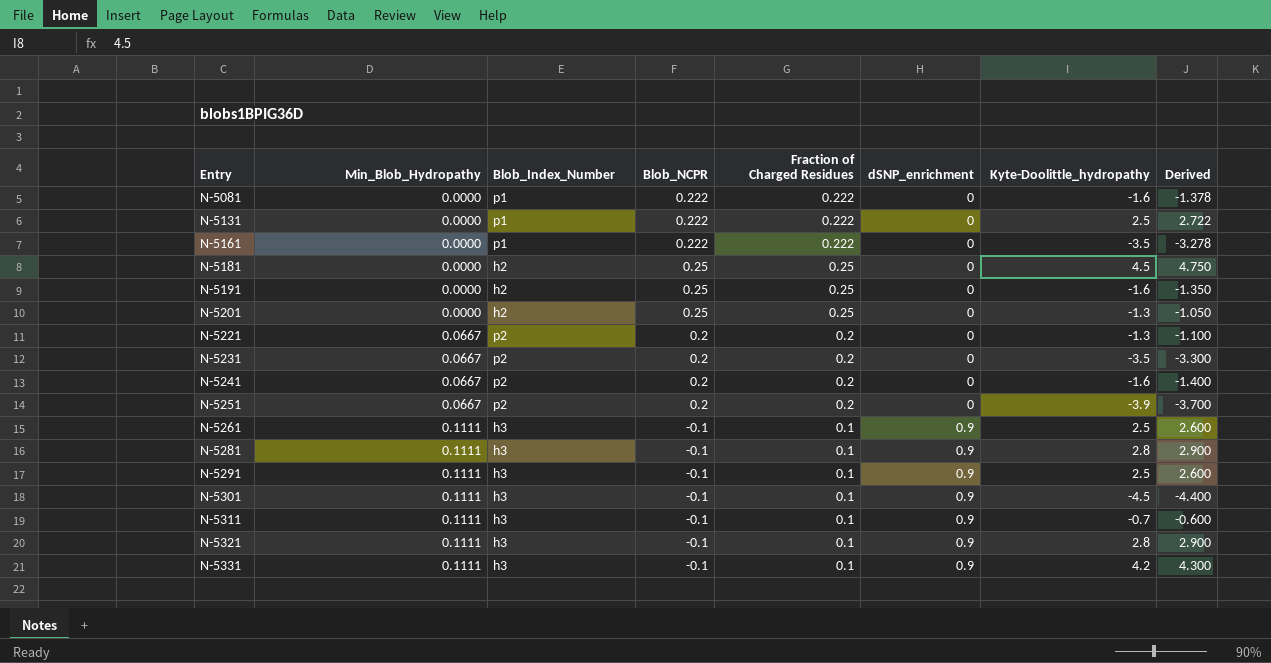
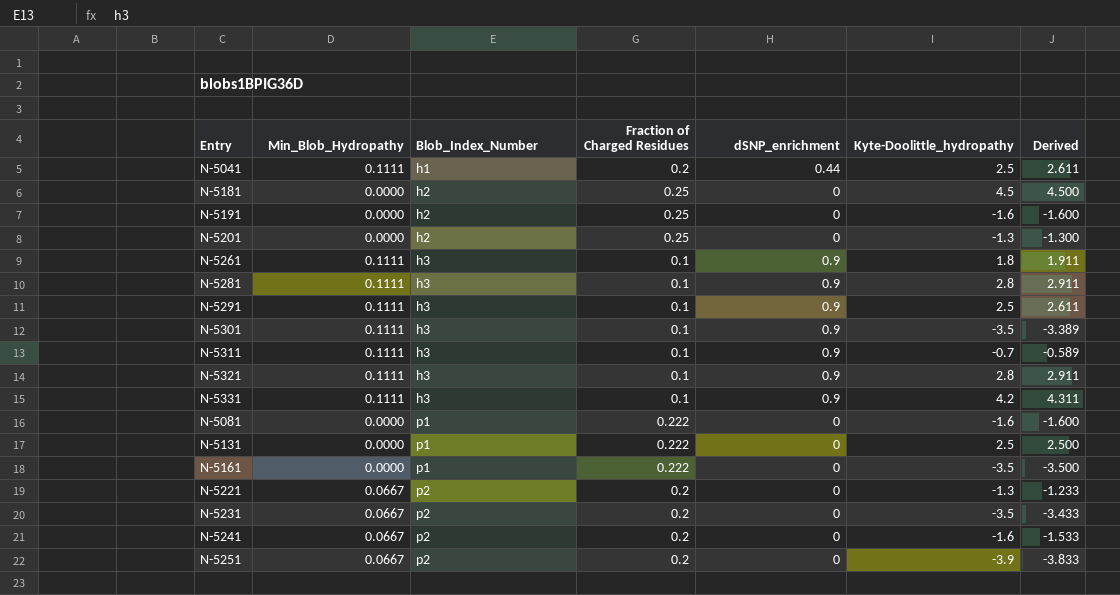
row order: Entry ascending -> Blob_Index_Number ascending
column Blob_NCPR | position: 4 -> none
column Derived | formula: [Fraction of Charged Residues] + [Kyte-Doolittle_hydropathy] -> [Min_Blob_Hydropathy] + [Kyte-Doolittle_hydropathy]
row N-5041: none -> 0.1111 | h1 | 0.2 | 0.44 | 2.5 | 2.611
N-5261 | Kyte-Doolittle_hydropathy: 2.5 -> 1.8
N-5301 | Kyte-Doolittle_hydropathy: -4.5 -> -3.5

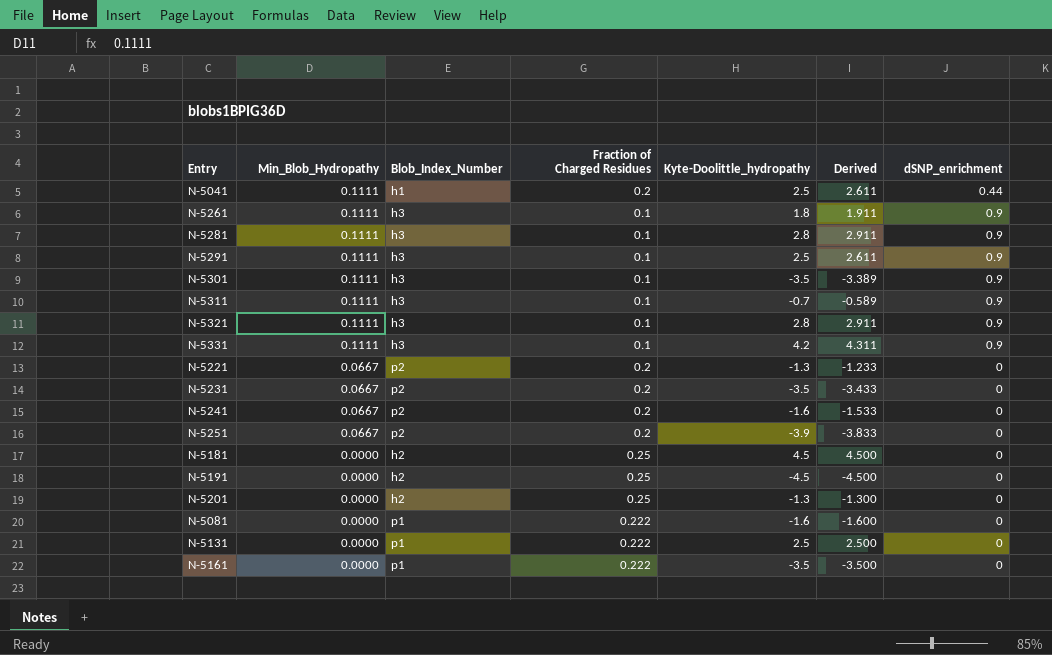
row order: Blob_Index_Number ascending -> Min_Blob_Hydropathy descending
column dSNP_enrichment | position: 5 -> 7
N-5191 | Kyte-Doolittle_hydropathy: -1.6 -> -4.5
N-5191 | Derived: -1.600 -> -4.500

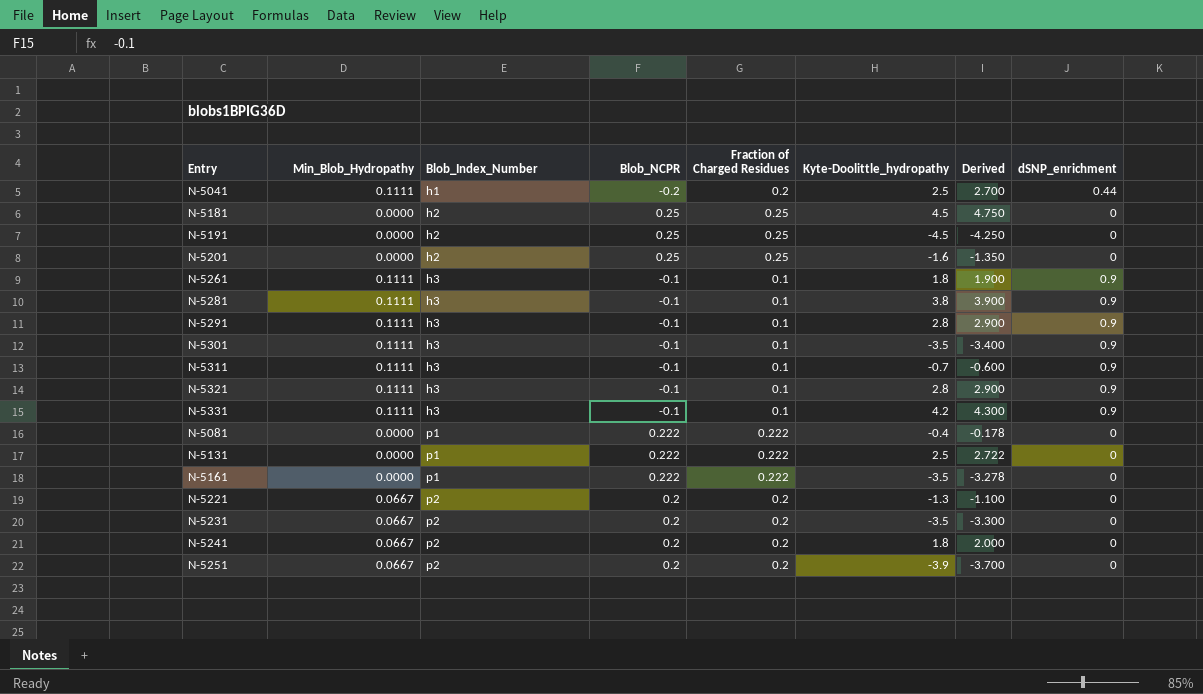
row order: Min_Blob_Hydropathy descending -> Blob_Index_Number ascending
column Blob_NCPR | position: none -> 4
column Derived | formula: [Min_Blob_Hydropathy] + [Kyte-Doolittle_hydropathy] -> [Fraction of Charged Residues] + [Kyte-Doolittle_hydropathy]
N-5201 | Kyte-Doolittle_hydropathy: -1.3 -> -1.6
N-5281 | Kyte-Doolittle_hydropathy: 2.8 -> 3.8
N-5291 | Kyte-Doolittle_hydropathy: 2.5 -> 2.8
N-5081 | Kyte-Doolittle_hydropathy: -1.6 -> -0.4
N-5241 | Kyte-Doolittle_hydropathy: -1.6 -> 1.8

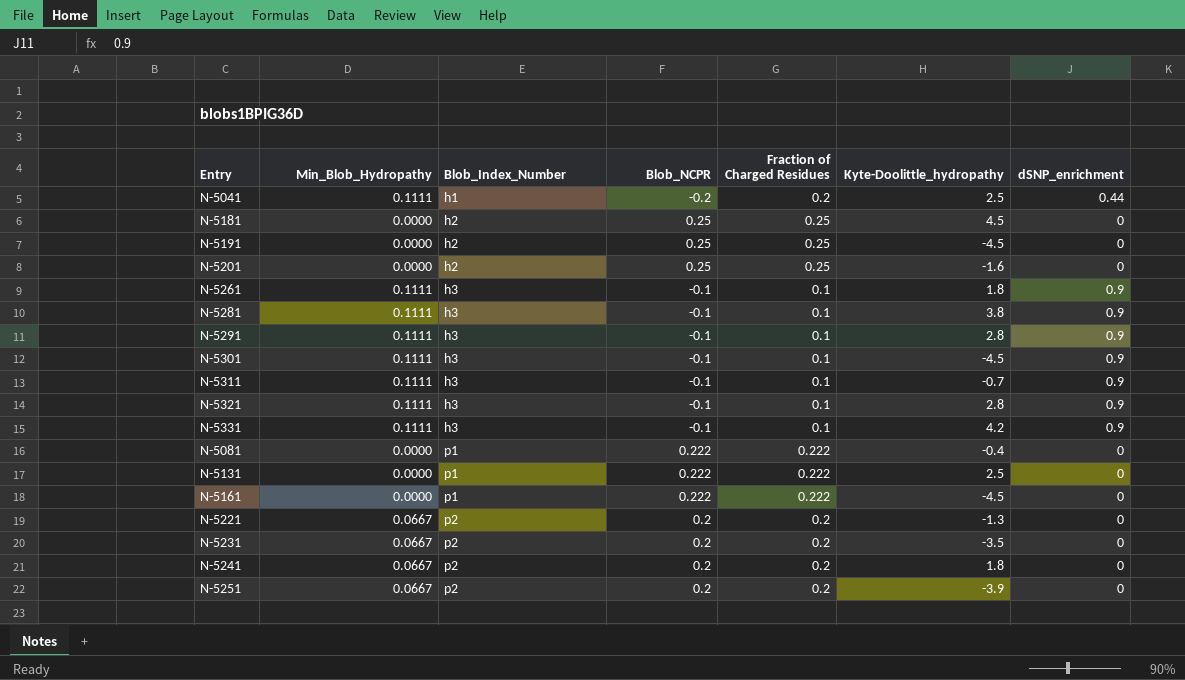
column Derived | formula: [Fraction of Charged Residues] + [Kyte-Doolittle_hydropathy] -> none
N-5301 | Kyte-Doolittle_hydropathy: -3.5 -> -4.5
N-5161 | Kyte-Doolittle_hydropathy: -3.5 -> -4.5

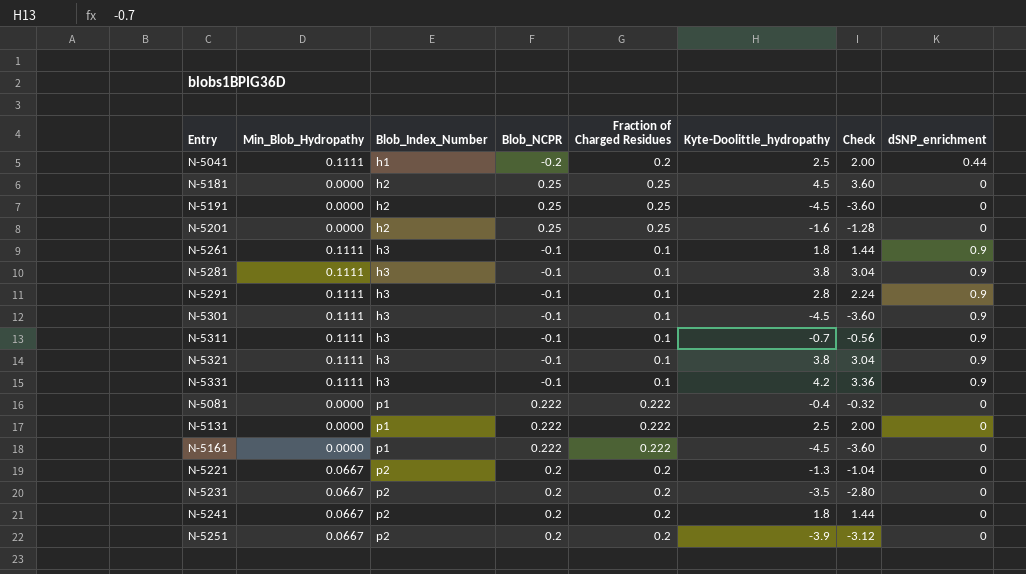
column Check | formula: none -> [Kyte-Doolittle_hydropathy] * 0.8
N-5321 | Kyte-Doolittle_hydropathy: 2.8 -> 3.8

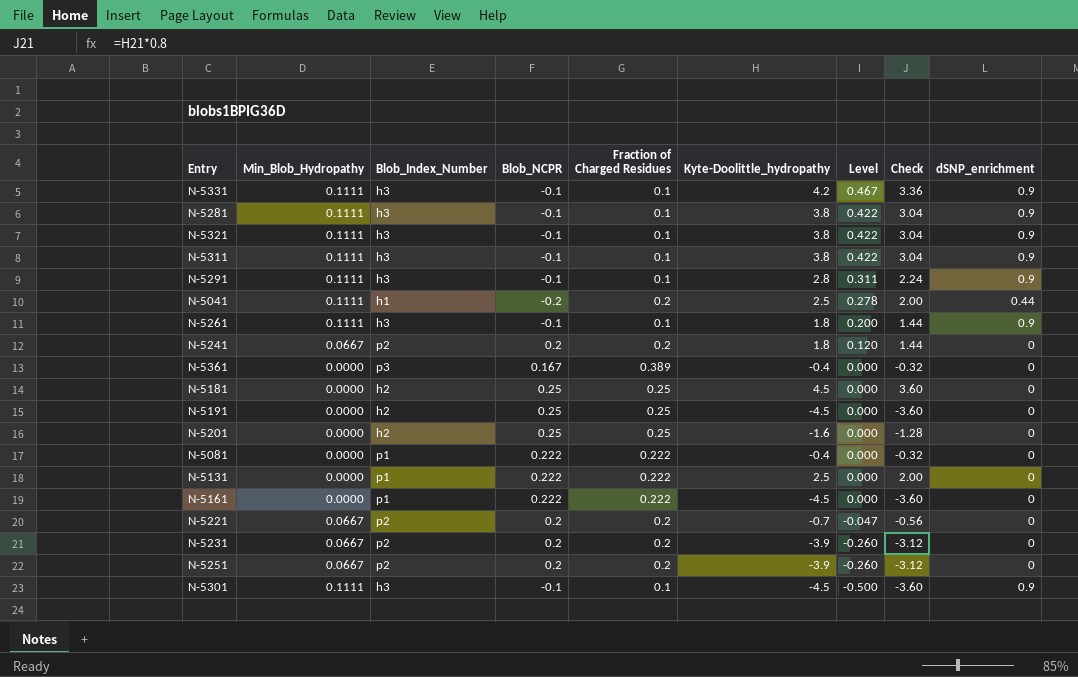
row order: Blob_Index_Number ascending -> Level descending
column Level | formula: none -> [Min_Blob_Hydropathy] * [Kyte-Doolittle_hydropathy]
N-5311 | Kyte-Doolittle_hydropathy: -0.7 -> 3.8
N-5311 | Check: -0.56 -> 3.04
row N-5361: none -> 0.0000 | p3 | 0.167 | 0.389 | -0.4 | 0.000 | -0.32 | 0
N-5221 | Kyte-Doolittle_hydropathy: -1.3 -> -0.7
N-5221 | Check: -1.04 -> -0.56
N-5231 | Kyte-Doolittle_hydropathy: -3.5 -> -3.9
N-5231 | Check: -2.80 -> -3.12

